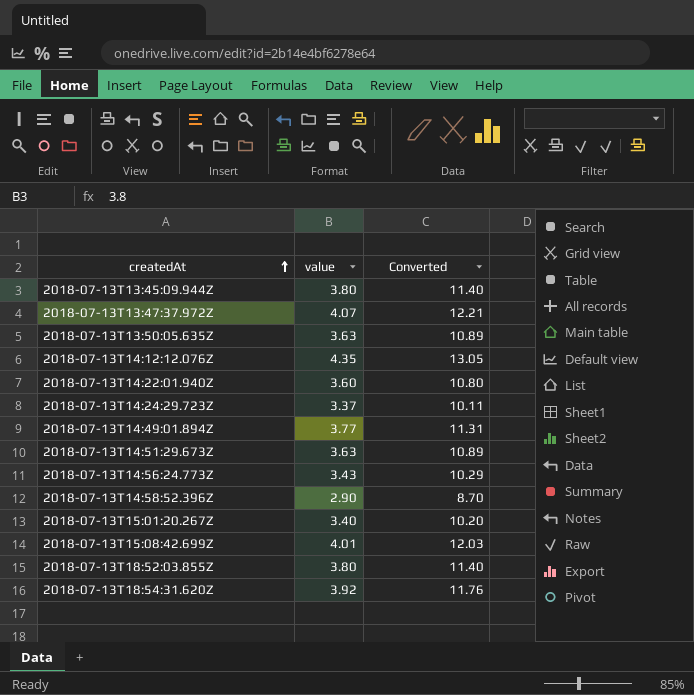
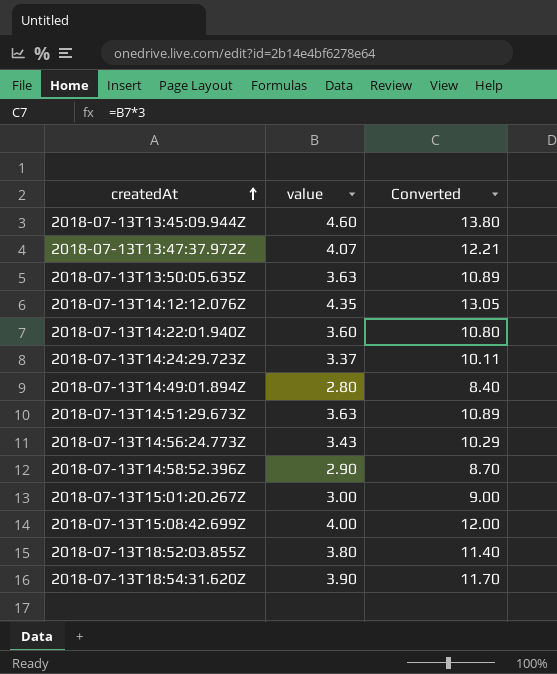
2018-07-13T13:45:09.944Z | value: 3.80 -> 4.60
2018-07-13T13:45:09.944Z | Converted: 11.40 -> 13.80
2018-07-13T14:49:01.894Z | value: 3.77 -> 2.80
2018-07-13T14:49:01.894Z | Converted: 11.31 -> 8.40
2018-07-13T15:01:20.267Z | value: 3.40 -> 3.00
2018-07-13T15:01:20.267Z | Converted: 10.20 -> 9.00
2018-07-13T15:08:42.699Z | value: 4.01 -> 4.00
2018-07-13T15:08:42.699Z | Converted: 12.03 -> 12.00
2018-07-13T18:54:31.620Z | value: 3.92 -> 3.90
2018-07-13T18:54:31.620Z | Converted: 11.76 -> 11.70

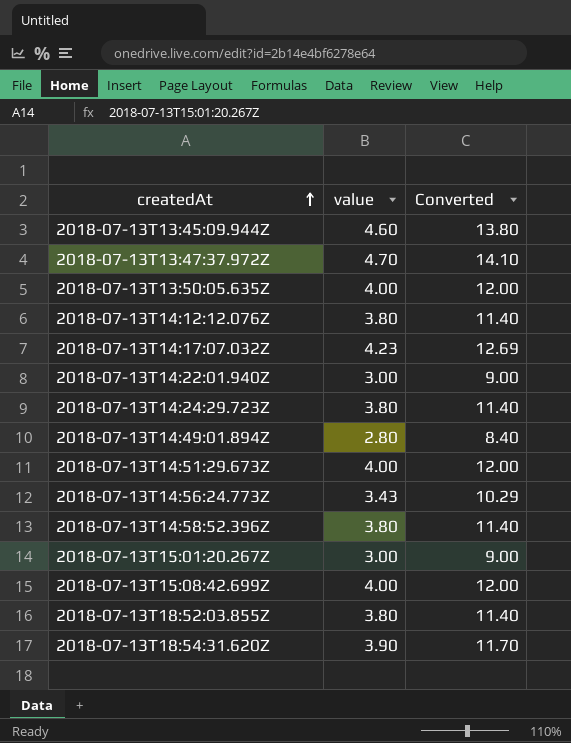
2018-07-13T13:47:37.972Z | value: 4.07 -> 4.70
2018-07-13T13:47:37.972Z | Converted: 12.21 -> 14.10
2018-07-13T13:50:05.635Z | value: 3.63 -> 4.00
2018-07-13T13:50:05.635Z | Converted: 10.89 -> 12.00
2018-07-13T14:12:12.076Z | value: 4.35 -> 3.80
2018-07-13T14:12:12.076Z | Converted: 13.05 -> 11.40
row 2018-07-13T14:17:07.032Z: none -> 4.23 | 12.69
2018-07-13T14:22:01.940Z | value: 3.60 -> 3.00
2018-07-13T14:22:01.940Z | Converted: 10.80 -> 9.00
2018-07-13T14:24:29.723Z | value: 3.37 -> 3.80
2018-07-13T14:24:29.723Z | Converted: 10.11 -> 11.40
2018-07-13T14:51:29.673Z | value: 3.63 -> 4.00
2018-07-13T14:51:29.673Z | Converted: 10.89 -> 12.00
2018-07-13T14:58:52.396Z | value: 2.90 -> 3.80
2018-07-13T14:58:52.396Z | Converted: 8.70 -> 11.40

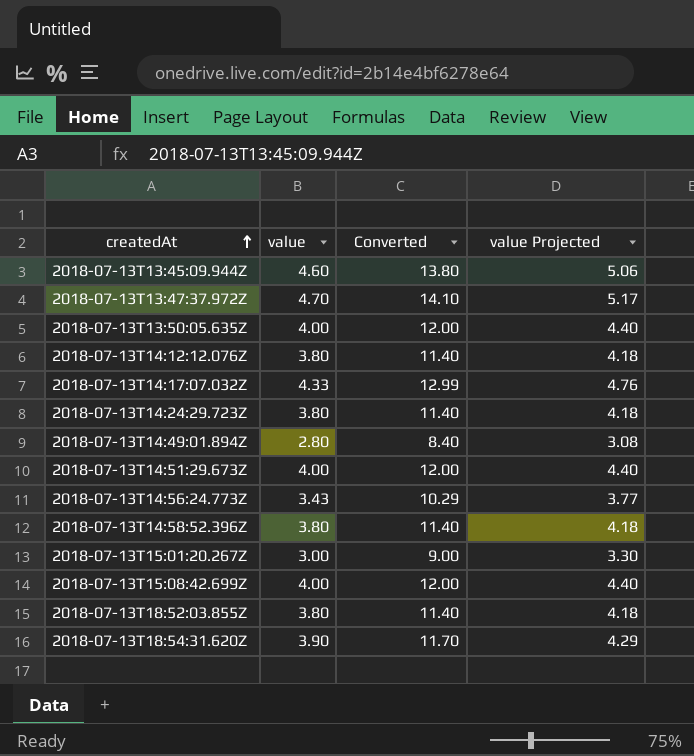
column value Projected | formula: none -> [value] * 1.1
row 2018-07-13T14:22:01.940Z: 3.00 | 9.00 -> none
2018-07-13T14:17:07.032Z | value: 4.23 -> 4.33
2018-07-13T14:17:07.032Z | Converted: 12.69 -> 12.99

